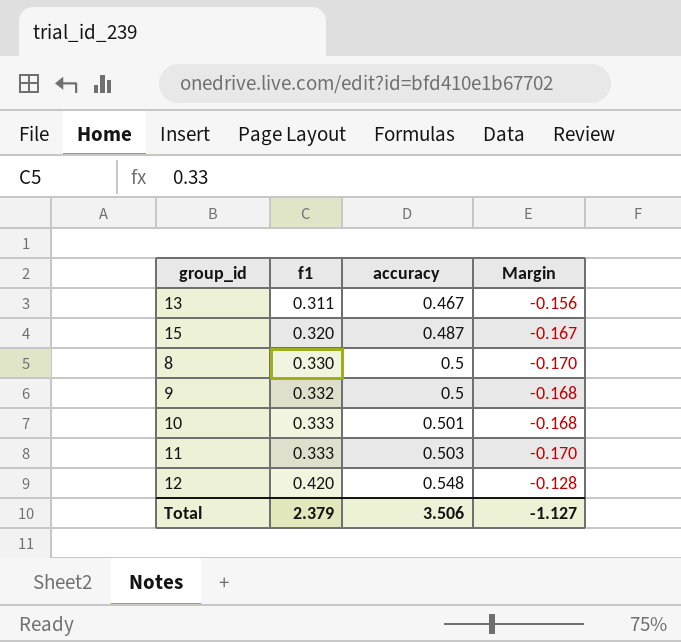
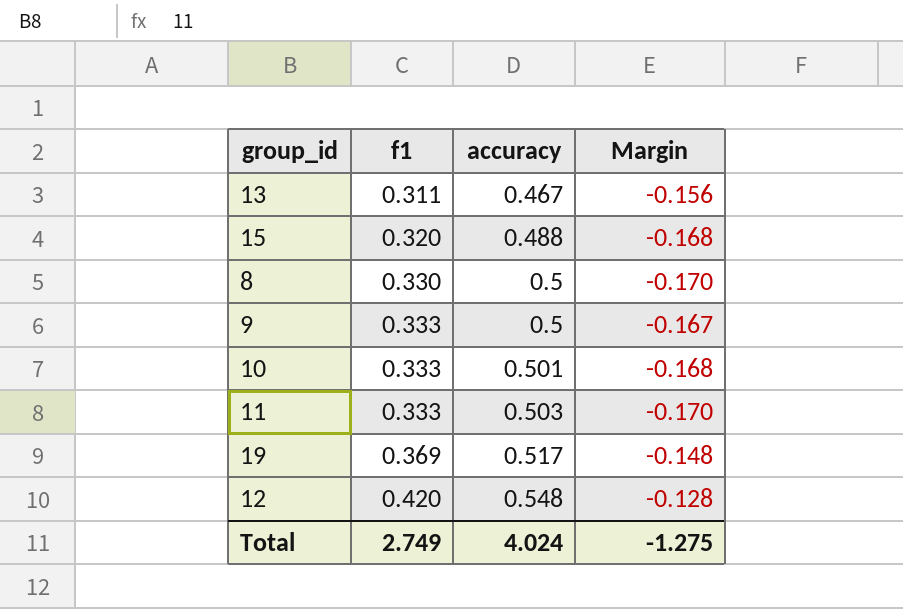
15 | accuracy: 0.487 -> 0.488
15 | Margin: -0.167 -> -0.168
9 | f1: 0.332 -> 0.333
9 | Margin: -0.168 -> -0.167
row 19: none -> 0.369 | 0.517 | -0.148
Total | f1: 2.379 -> 2.749
Total | accuracy: 3.506 -> 4.024
Total | Margin: -1.127 -> -1.275

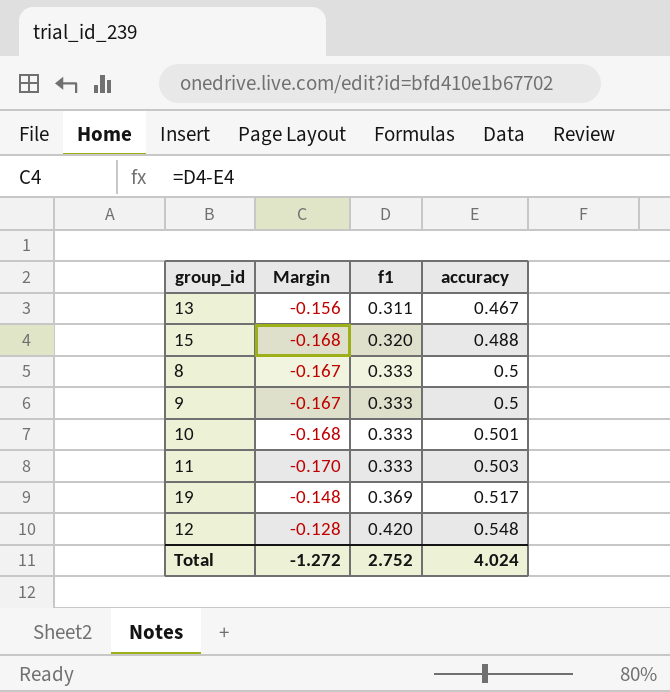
column Margin | position: 4 -> 2
8 | Margin: -0.170 -> -0.167
8 | f1: 0.330 -> 0.333
Total | Margin: -1.275 -> -1.272
Total | f1: 2.749 -> 2.752

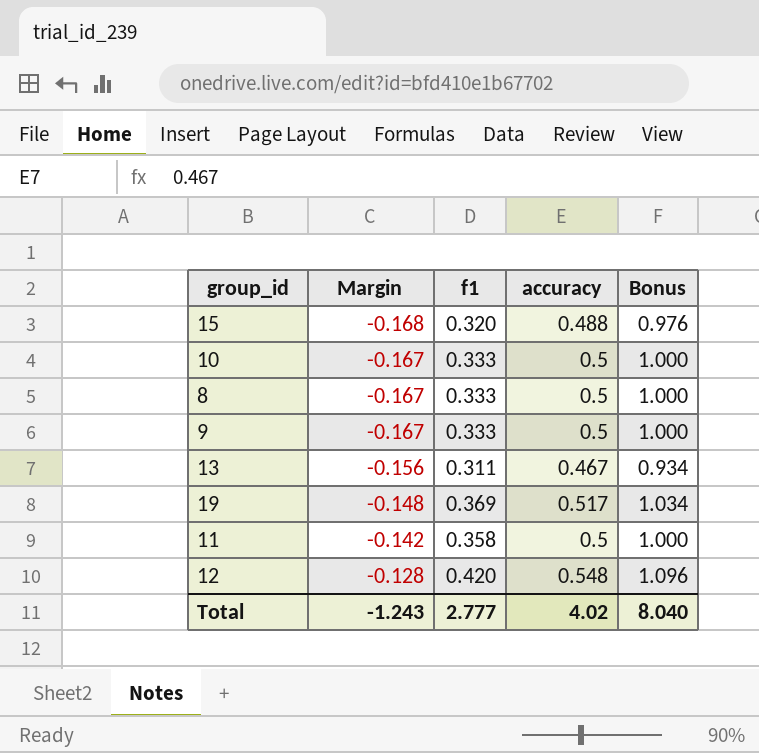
row order: f1 ascending -> Margin ascending
column Bonus | formula: none -> [accuracy] * 2
10 | Margin: -0.168 -> -0.167
10 | accuracy: 0.501 -> 0.5
11 | Margin: -0.170 -> -0.142
11 | f1: 0.333 -> 0.358
11 | accuracy: 0.503 -> 0.5
Total | Margin: -1.272 -> -1.243
Total | f1: 2.752 -> 2.777
Total | accuracy: 4.024 -> 4.02

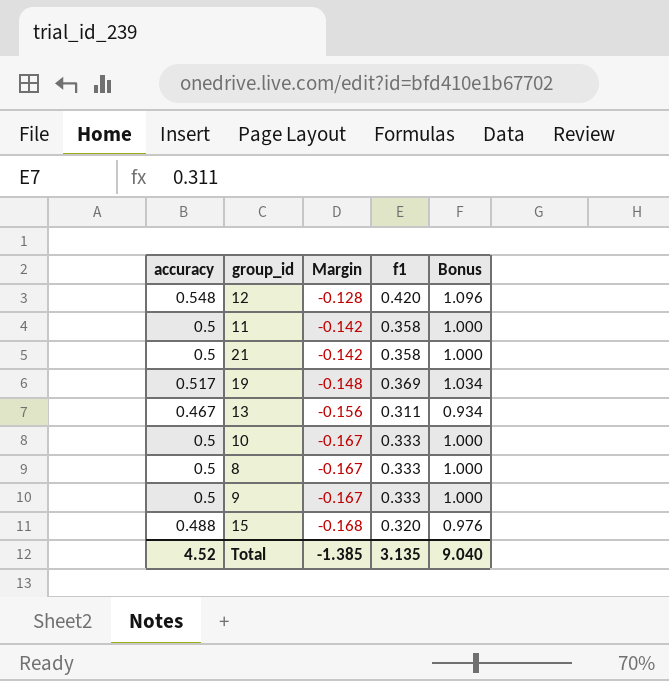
row order: Margin ascending -> Margin descending
column accuracy | position: 4 -> 1
row 21: none -> 0.5 | -0.142 | 0.358 | 1.000
Total | accuracy: 4.02 -> 4.52
Total | Margin: -1.243 -> -1.385
Total | f1: 2.777 -> 3.135
Total | Bonus: 8.040 -> 9.040

